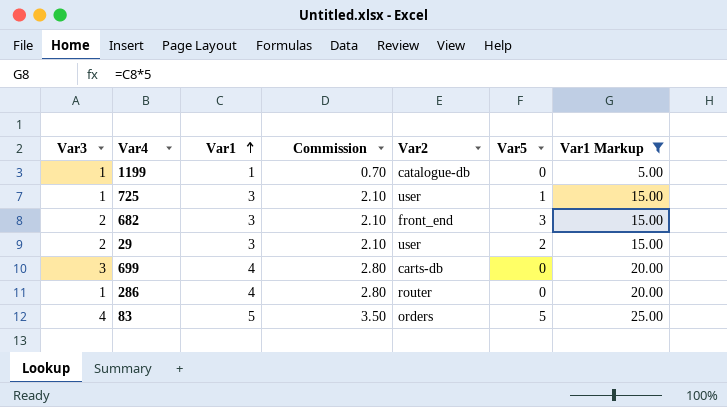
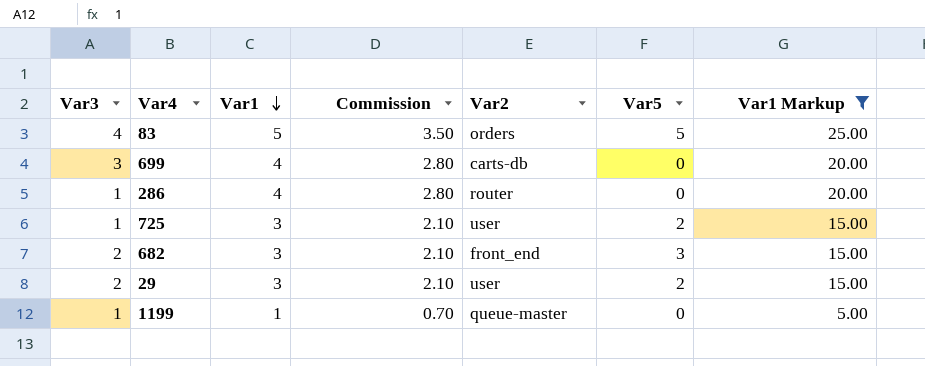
row order: Var1 ascending -> Var1 descending
725 | Var5: 1 -> 2
1199 | Var2: catalogue-db -> queue-master

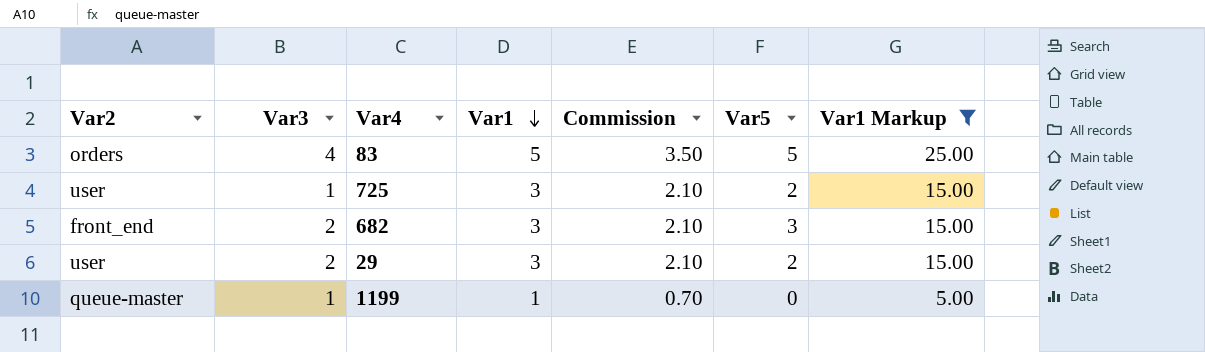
column Var2 | position: 5 -> 1
row 699: 3 | 4 | 2.80 | carts-db | 0 | 20.00 -> none
row 286: 1 | 4 | 2.80 | router | 0 | 20.00 -> none

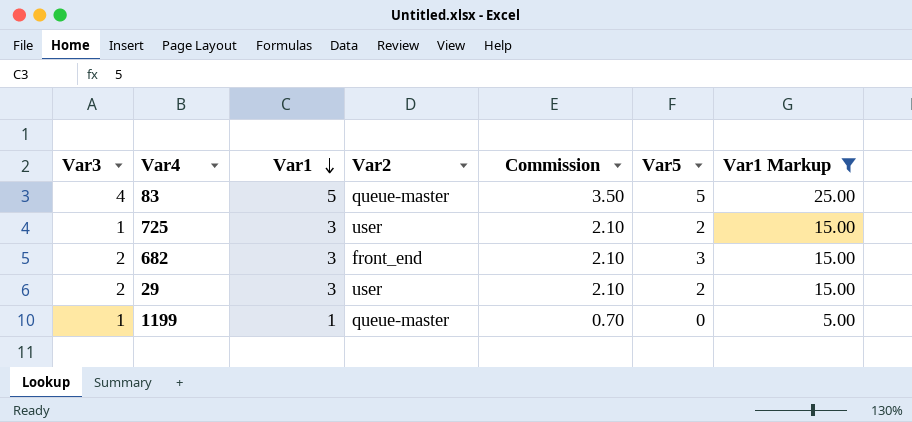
column Var2 | position: 1 -> 4
83 | Var2: orders -> queue-master

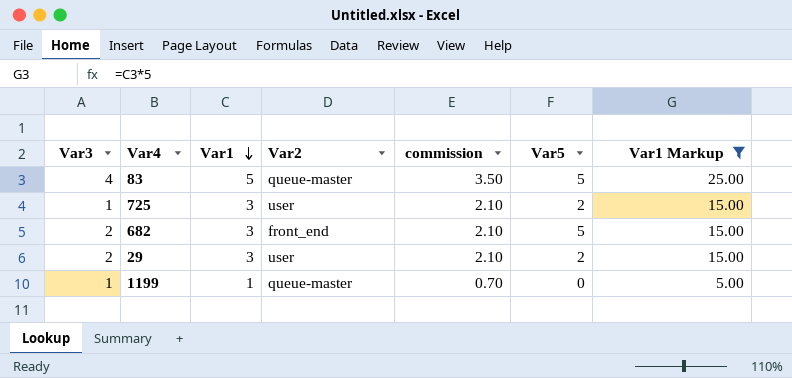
column name: Commission -> commission
682 | Var5: 3 -> 5

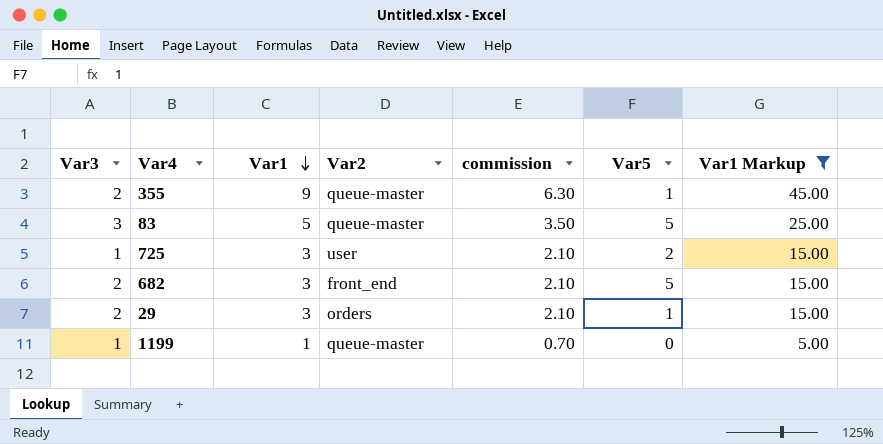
row 355: none -> 2 | 9 | queue-master | 6.30 | 1 | 45.00
83 | Var3: 4 -> 3
29 | Var2: user -> orders
29 | Var5: 2 -> 1

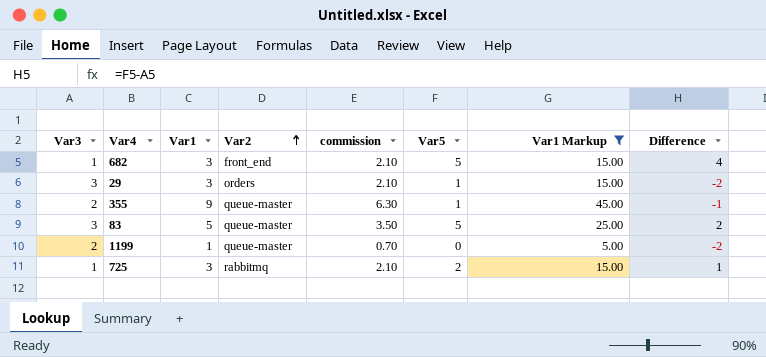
row order: Var1 descending -> Var2 ascending
column Difference | formula: none -> [Var5] - [Var3]
682 | Var3: 2 -> 1
29 | Var3: 2 -> 3
1199 | Var3: 1 -> 2
725 | Var2: user -> rabbitmq

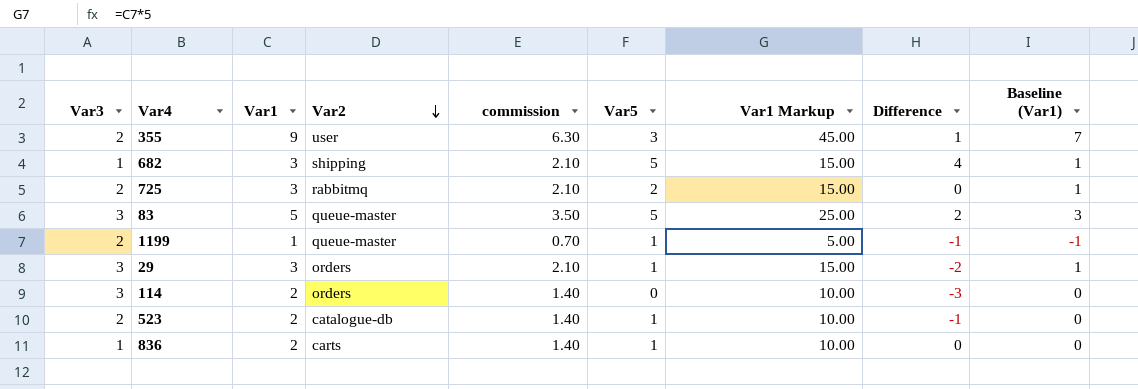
filter: Var1 Markup != 10.00 -> none
row order: Var2 ascending -> Var2 descending
column Baseline (Var1) | formula: none -> [Var1] - 2
355 | Var2: queue-master -> user
355 | Var5: 1 -> 3
355 | Difference: -1 -> 1
682 | Var2: front_end -> shipping
725 | Var3: 1 -> 2
725 | Difference: 1 -> 0
1199 | Var5: 0 -> 1
1199 | Difference: -2 -> -1

